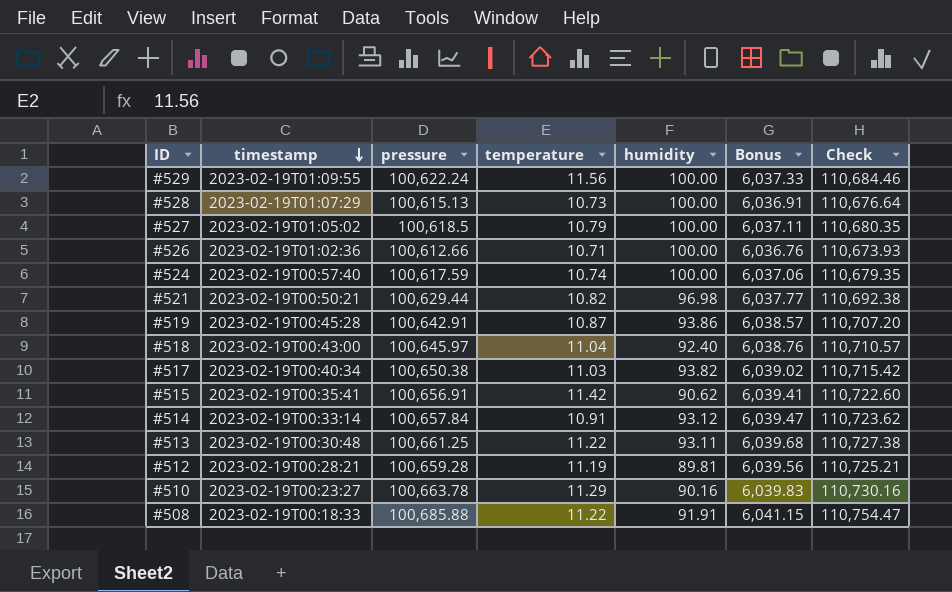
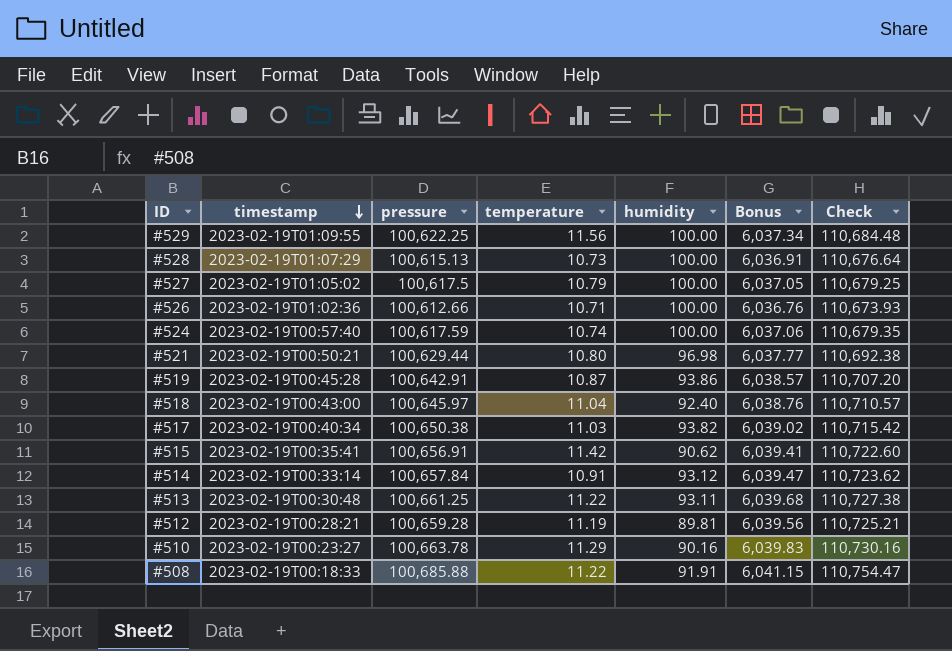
#529 | pressure: 100,622.24 -> 100,622.25
#529 | Bonus: 6,037.33 -> 6,037.34
#529 | Check: 110,684.46 -> 110,684.48
#527 | pressure: 100,618.5 -> 100,617.5
#527 | Bonus: 6,037.11 -> 6,037.05
#527 | Check: 110,680.35 -> 110,679.25
#521 | temperature: 10.82 -> 10.80

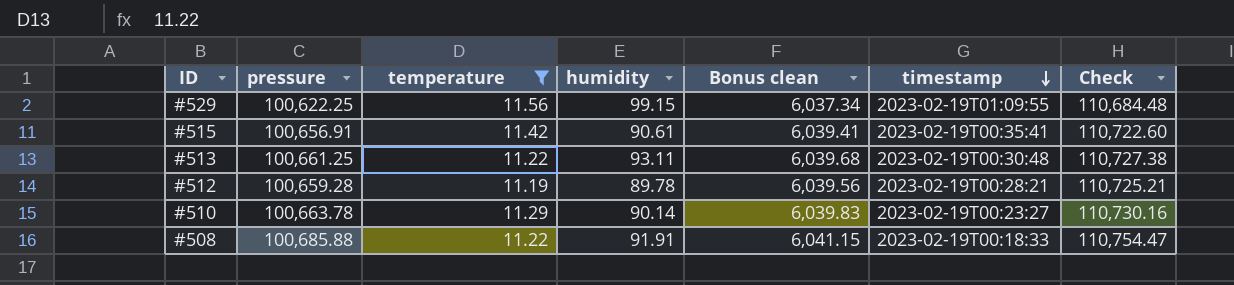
filter: none -> temperature >= 11.19
column name: Bonus -> Bonus clean
column timestamp | position: 2 -> 6
#529 | humidity: 100.00 -> 99.15
#515 | humidity: 90.62 -> 90.61
#512 | humidity: 89.81 -> 89.78
#510 | humidity: 90.16 -> 90.14

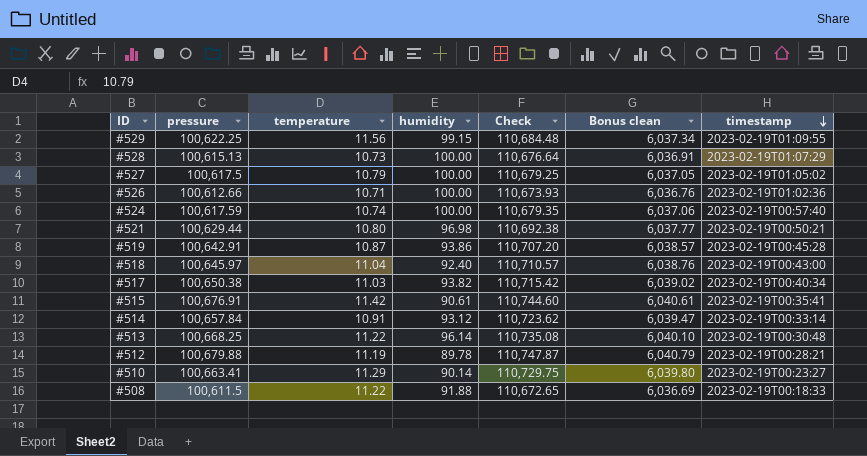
filter: temperature >= 11.19 -> none
column Check | position: 7 -> 5
#515 | pressure: 100,656.91 -> 100,676.91
#515 | Check: 110,722.60 -> 110,744.60
#515 | Bonus clean: 6,039.41 -> 6,040.61
#513 | pressure: 100,661.25 -> 100,668.25
#513 | humidity: 93.11 -> 96.14
#513 | Check: 110,727.38 -> 110,735.08
#513 | Bonus clean: 6,039.68 -> 6,040.10
#512 | pressure: 100,659.28 -> 100,679.88
#512 | Check: 110,725.21 -> 110,747.87
#512 | Bonus clean: 6,039.56 -> 6,040.79
#510 | pressure: 100,663.78 -> 100,663.41
#510 | Check: 110,730.16 -> 110,729.75
#510 | Bonus clean: 6,039.83 -> 6,039.80
#508 | pressure: 100,685.88 -> 100,611.5
#508 | humidity: 91.91 -> 91.88
#508 | Check: 110,754.47 -> 110,672.65
#508 | Bonus clean: 6,041.15 -> 6,036.69

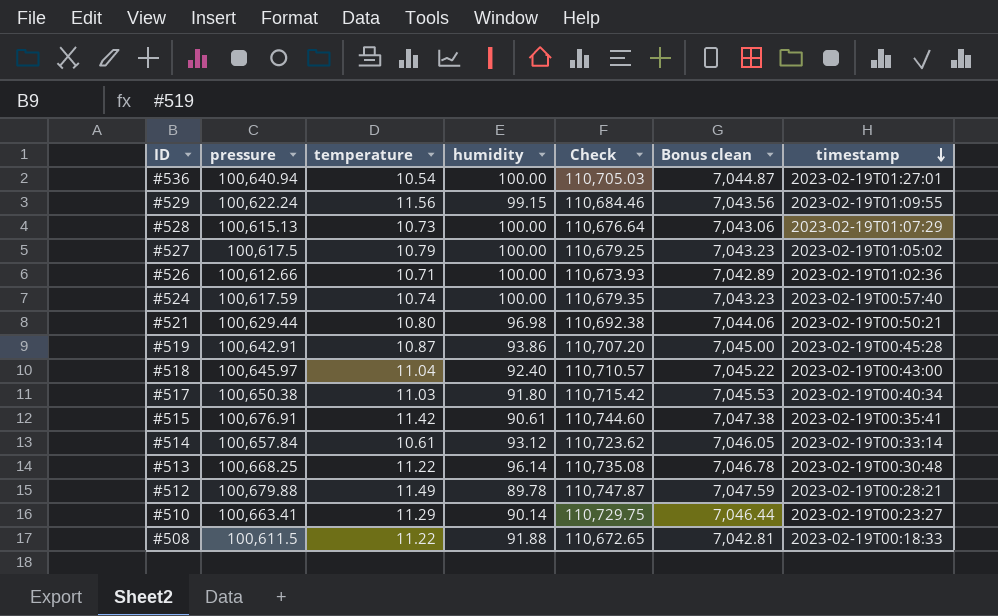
column Bonus clean | formula: [pressure] * 0.06 -> [pressure] * 0.07
row #536: none -> 100,640.94 | 10.54 | 100.00 | 110,705.03 | 7,044.87 | 2023-02-19T01:27:01
#529 | pressure: 100,622.25 -> 100,622.24
#529 | Check: 110,684.48 -> 110,684.46
#517 | humidity: 93.82 -> 91.80
#514 | temperature: 10.91 -> 10.61
#512 | temperature: 11.19 -> 11.49

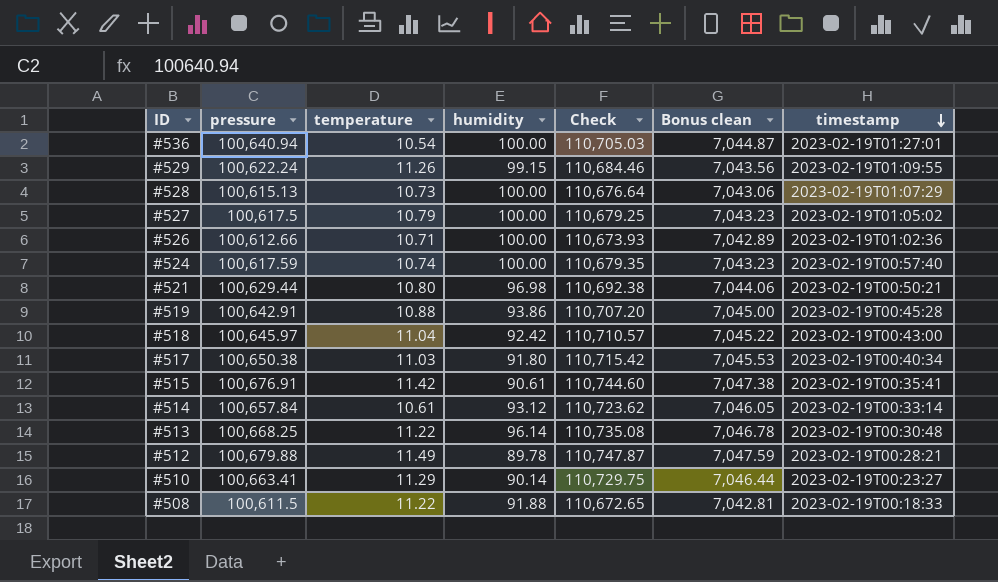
#529 | temperature: 11.56 -> 11.26
#519 | temperature: 10.87 -> 10.88
#518 | humidity: 92.40 -> 92.42

